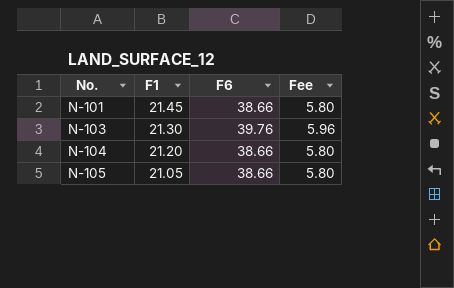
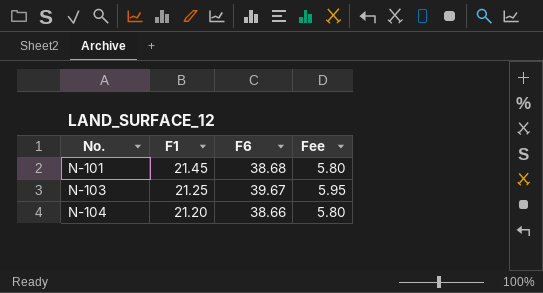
row N-105: 21.05 | 38.66 | 5.80 -> none
N-101 | F6: 38.66 -> 38.68
N-103 | F1: 21.30 -> 21.25
N-103 | F6: 39.76 -> 39.67
N-103 | Fee: 5.96 -> 5.95

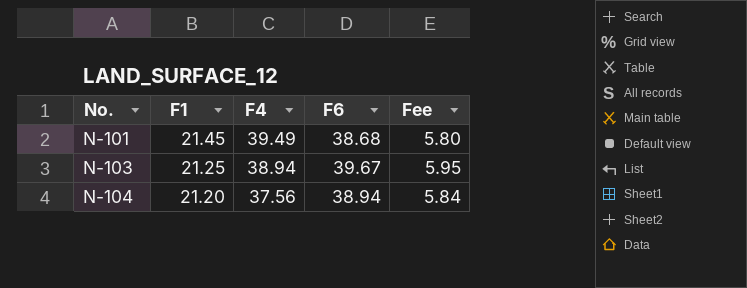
column F4 | position: none -> 3
N-104 | F6: 38.66 -> 38.94
N-104 | Fee: 5.80 -> 5.84

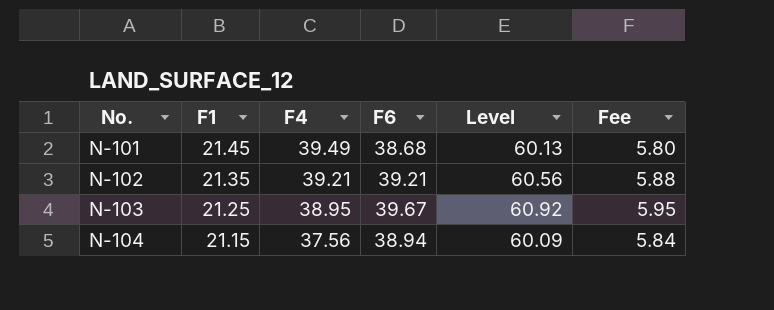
column Level | formula: none -> [F1] + [F6]
row N-102: none -> 21.35 | 39.21 | 39.21 | 60.56 | 5.88
N-103 | F4: 38.94 -> 38.95
N-104 | F1: 21.20 -> 21.15

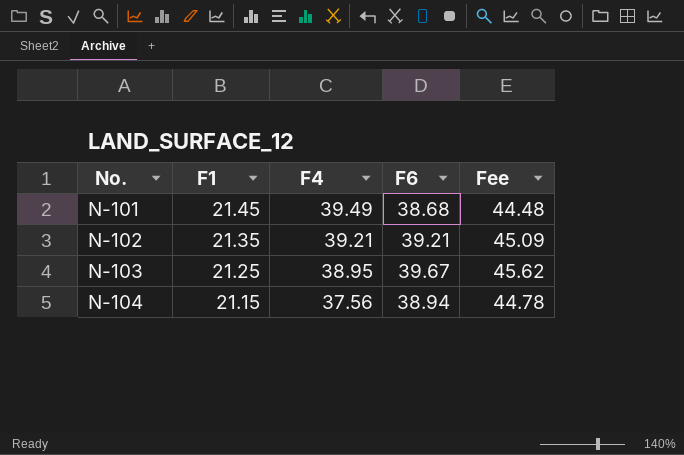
column Level | formula: [F1] + [F6] -> none
column Fee | formula: [F6] * 0.15 -> [F6] * 1.15

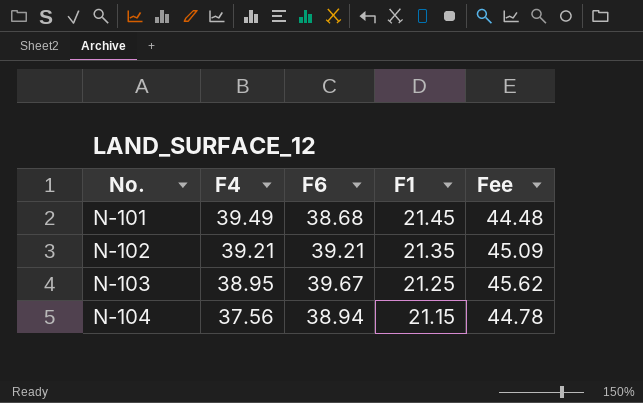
column F1 | position: 2 -> 4

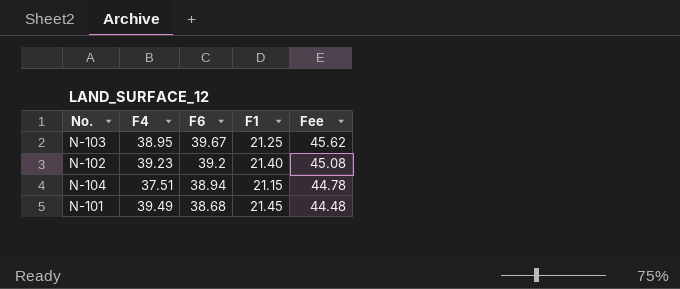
row order: No. ascending -> F6 descending
N-102 | F4: 39.21 -> 39.23
N-102 | F6: 39.21 -> 39.2
N-102 | F1: 21.35 -> 21.40
N-102 | Fee: 45.09 -> 45.08
N-104 | F4: 37.56 -> 37.51

